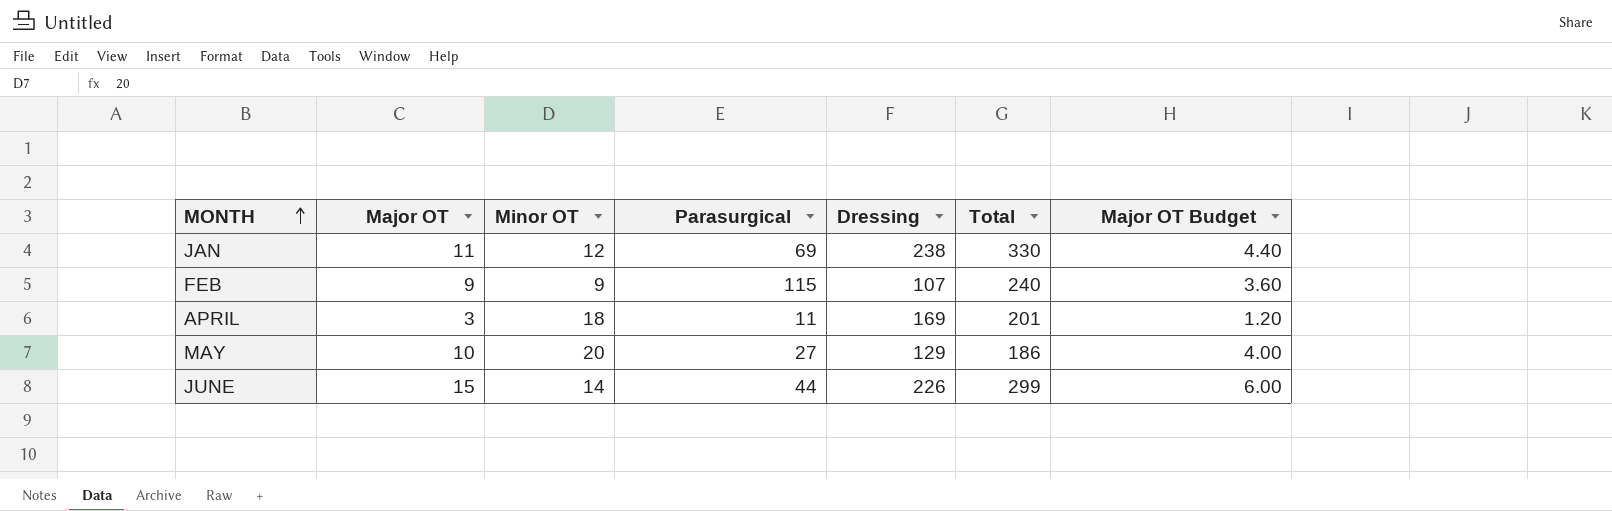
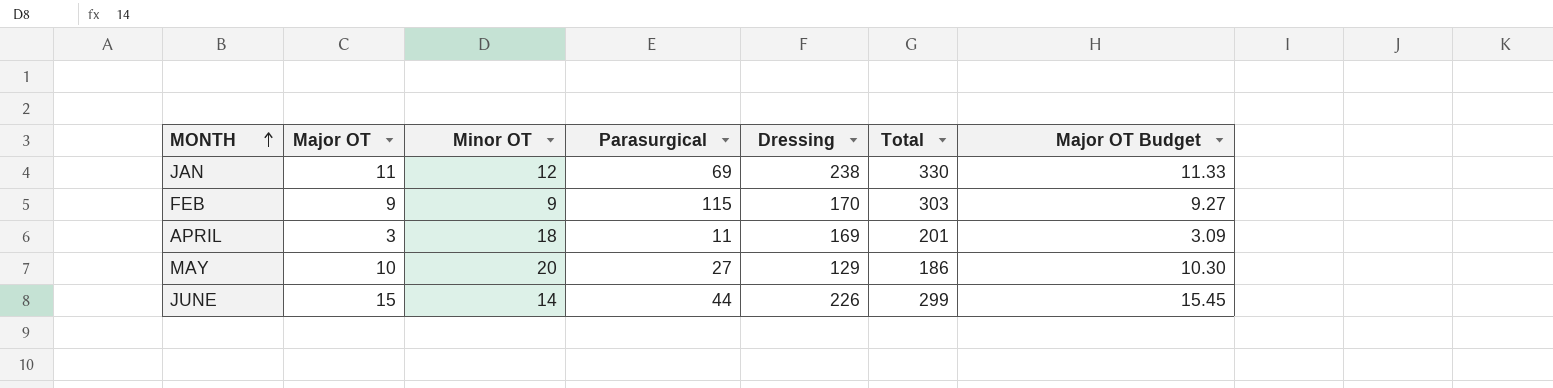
column Major OT Budget | formula: [Major OT] * 0.4 -> [Major OT] * 1.03
FEB | Dressing: 107 -> 170
FEB | Total: 240 -> 303

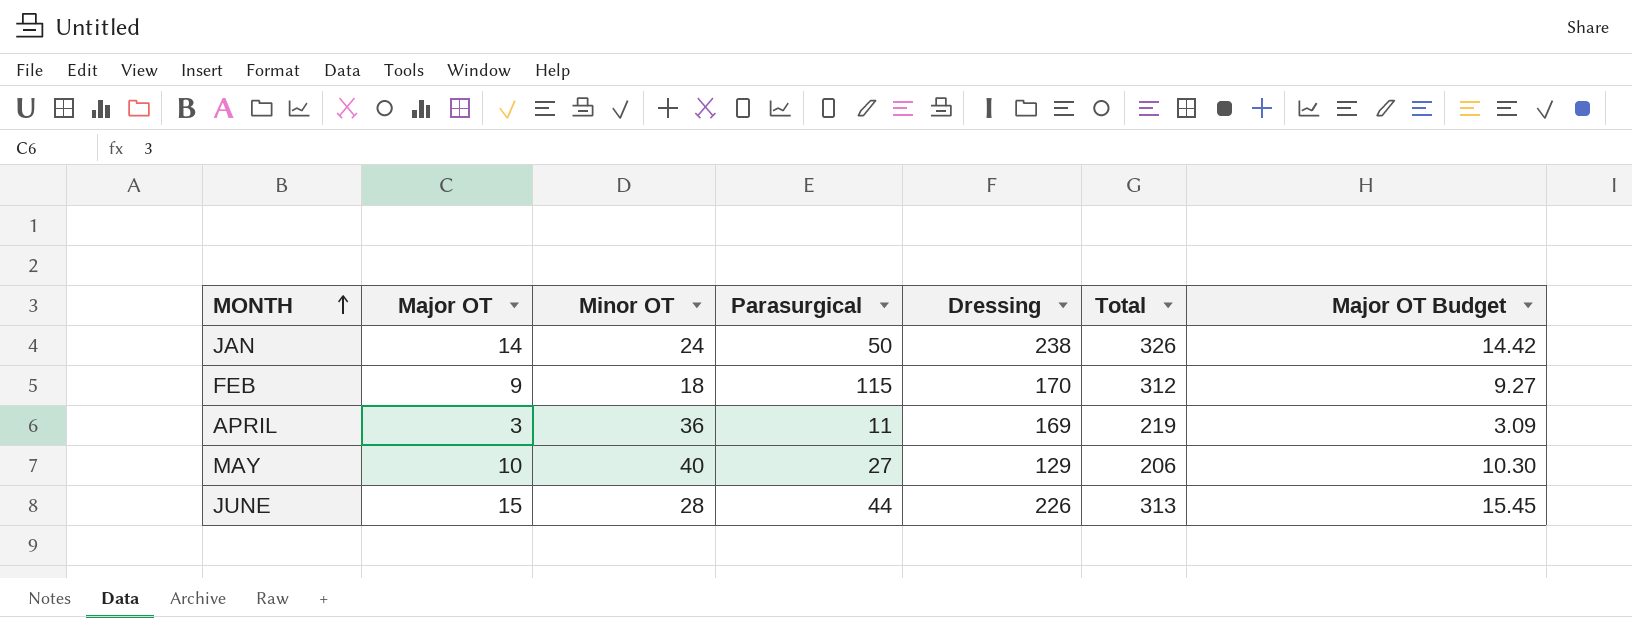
JAN | Major OT: 11 -> 14
JAN | Minor OT: 12 -> 24
JAN | Parasurgical: 69 -> 50
JAN | Total: 330 -> 326
JAN | Major OT Budget: 11.33 -> 14.42
FEB | Minor OT: 9 -> 18
FEB | Total: 303 -> 312
APRIL | Minor OT: 18 -> 36
APRIL | Total: 201 -> 219
MAY | Minor OT: 20 -> 40
MAY | Total: 186 -> 206
JUNE | Minor OT: 14 -> 28
JUNE | Total: 299 -> 313

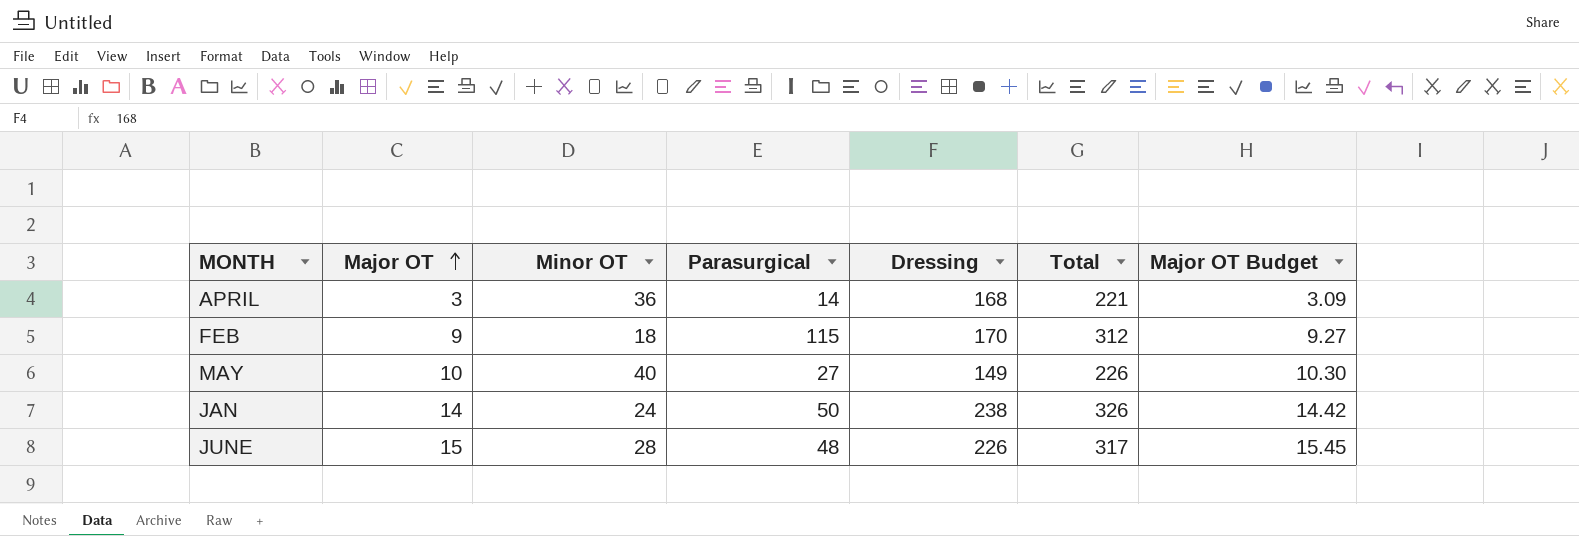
row order: MONTH ascending -> Major OT ascending
APRIL | Parasurgical: 11 -> 14
APRIL | Dressing: 169 -> 168
APRIL | Total: 219 -> 221
MAY | Dressing: 129 -> 149
MAY | Total: 206 -> 226
JUNE | Parasurgical: 44 -> 48
JUNE | Total: 313 -> 317

